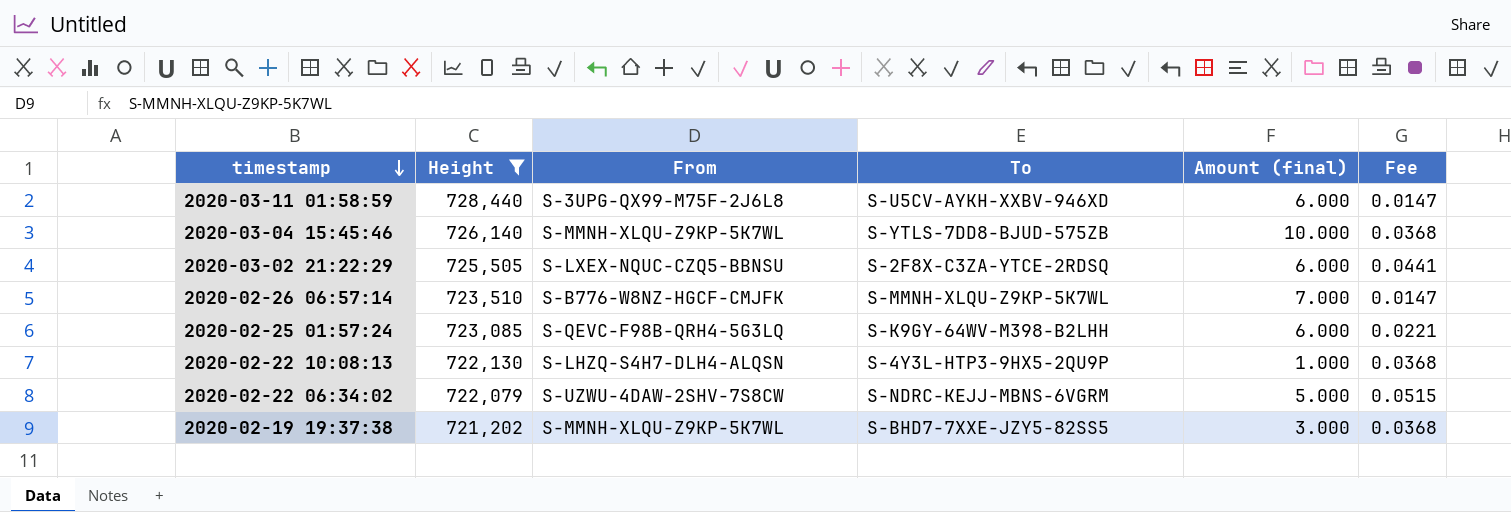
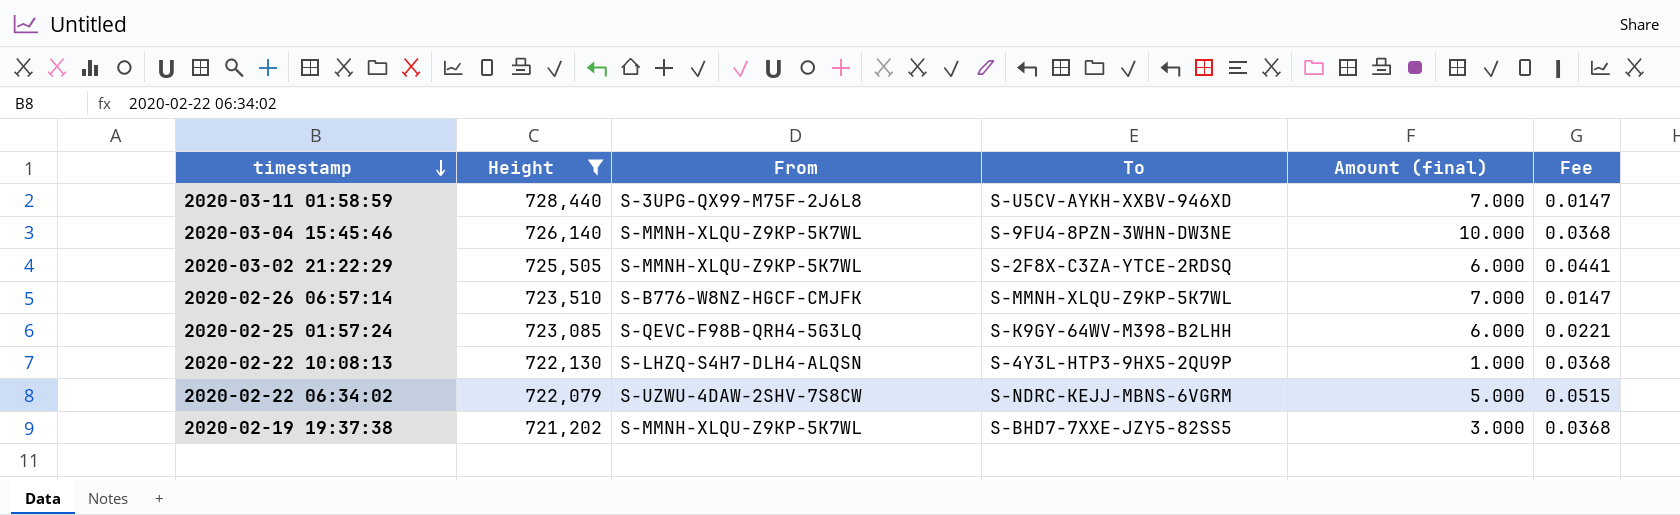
2020-03-11 01:58:59 | Amount (final): 6.000 -> 7.000
2020-03-04 15:45:46 | To: S-YTLS-7DD8-BJUD-575ZB -> S-9FU4-8PZN-3WHN-DW3NE
2020-03-02 21:22:29 | From: S-LXEX-NQUC-CZQ5-BBNSU -> S-MMNH-XLQU-Z9KP-5K7WL

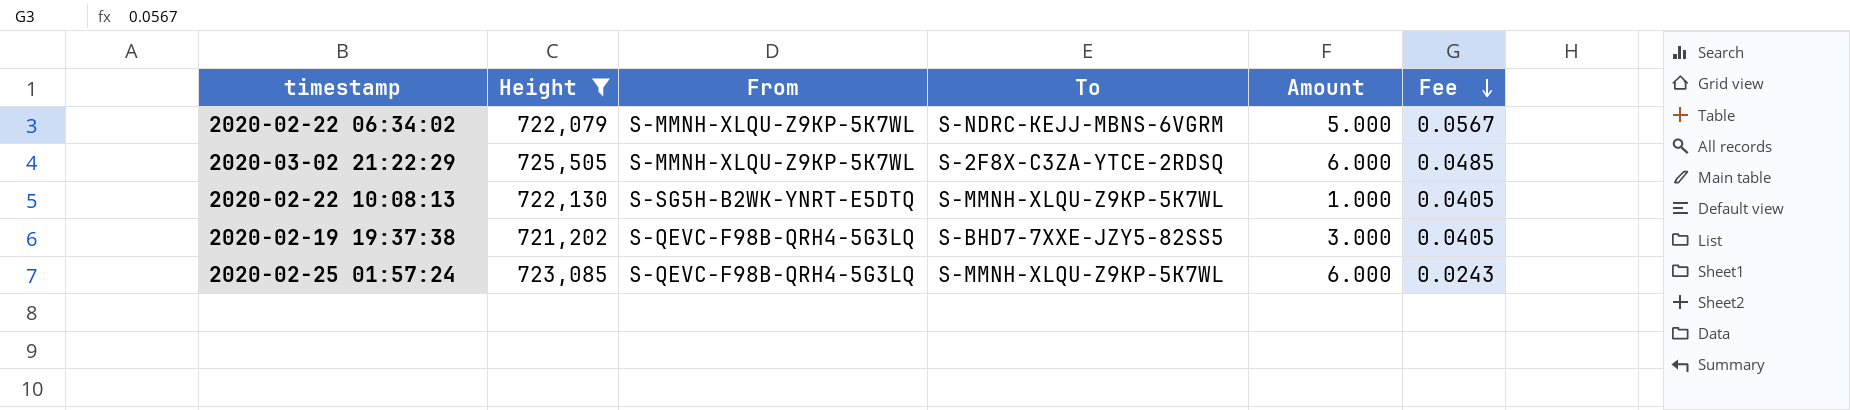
row order: timestamp descending -> Fee descending
column name: Amount (final) -> Amount
row 2020-03-11 01:58:59: 728,440 | S-3UPG-QX99-M75F-2J6L8 | S-U5CV-AYKH-XXBV-946XD | 7.000 | 0.0147 -> none
row 2020-03-04 15:45:46: 726,140 | S-MMNH-XLQU-Z9KP-5K7WL | S-9FU4-8PZN-3WHN-DW3NE | 10.000 | 0.0368 -> none
row 2020-02-26 06:57:14: 723,510 | S-B776-W8NZ-HGCF-CMJFK | S-MMNH-XLQU-Z9KP-5K7WL | 7.000 | 0.0147 -> none
2020-02-22 06:34:02 | From: S-UZWU-4DAW-2SHV-7S8CW -> S-MMNH-XLQU-Z9KP-5K7WL
2020-02-22 06:34:02 | Fee: 0.0515 -> 0.0567
2020-03-02 21:22:29 | Fee: 0.0441 -> 0.0485
2020-02-22 10:08:13 | From: S-LHZQ-S4H7-DLH4-ALQSN -> S-SG5H-B2WK-YNRT-E5DTQ
2020-02-22 10:08:13 | To: S-4Y3L-HTP3-9HX5-2QU9P -> S-MMNH-XLQU-Z9KP-5K7WL
2020-02-22 10:08:13 | Fee: 0.0368 -> 0.0405
2020-02-19 19:37:38 | From: S-MMNH-XLQU-Z9KP-5K7WL -> S-QEVC-F98B-QRH4-5G3LQ
2020-02-19 19:37:38 | Fee: 0.0368 -> 0.0405
2020-02-25 01:57:24 | To: S-K9GY-64WV-M398-B2LHH -> S-MMNH-XLQU-Z9KP-5K7WL
2020-02-25 01:57:24 | Fee: 0.0221 -> 0.0243

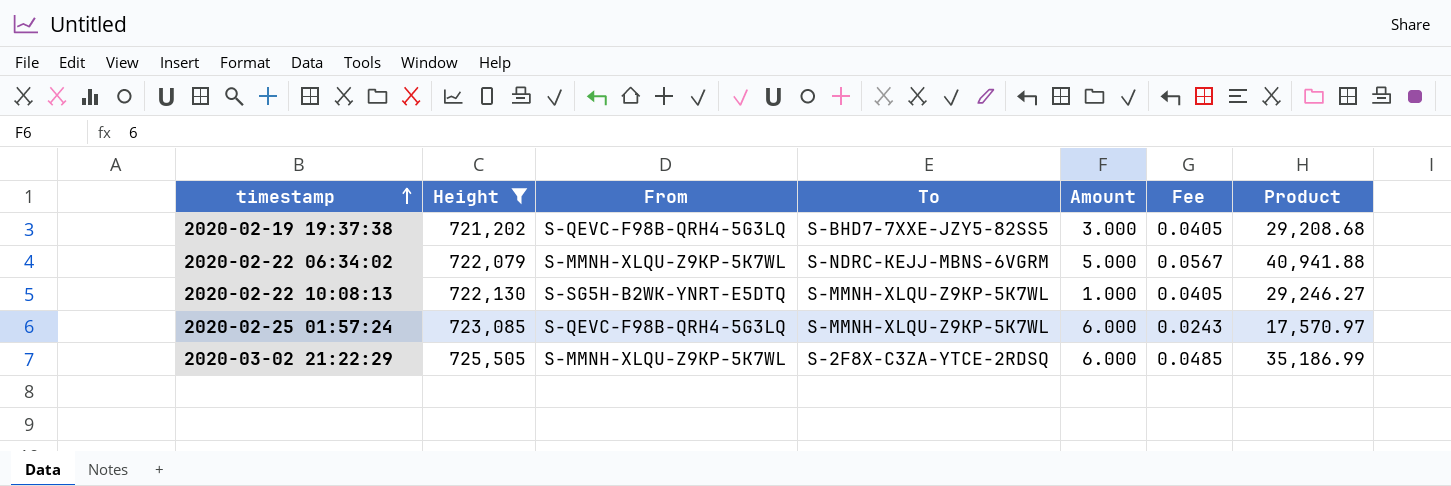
row order: Fee descending -> timestamp ascending
column Product | formula: none -> [Height] * [Fee]

